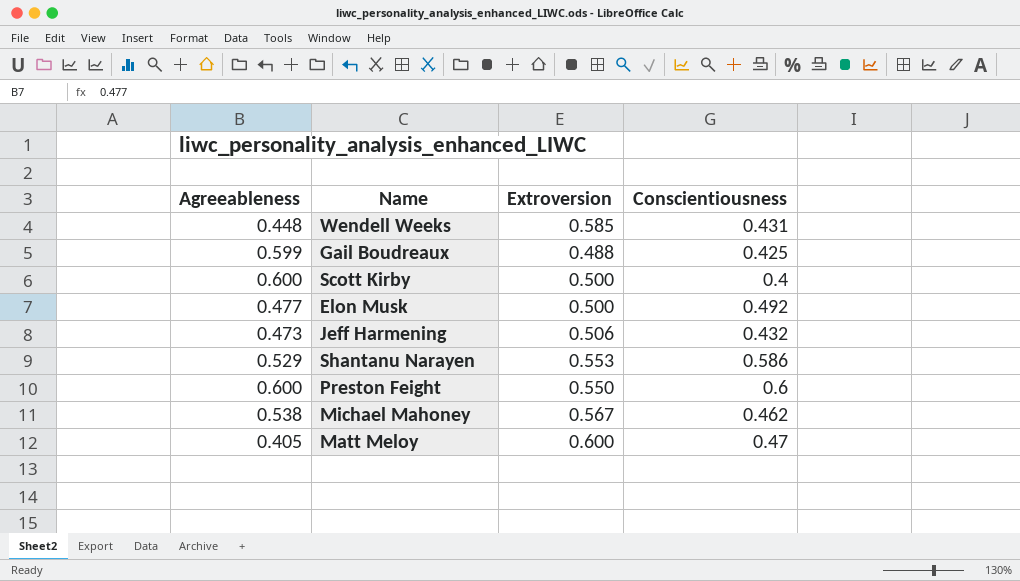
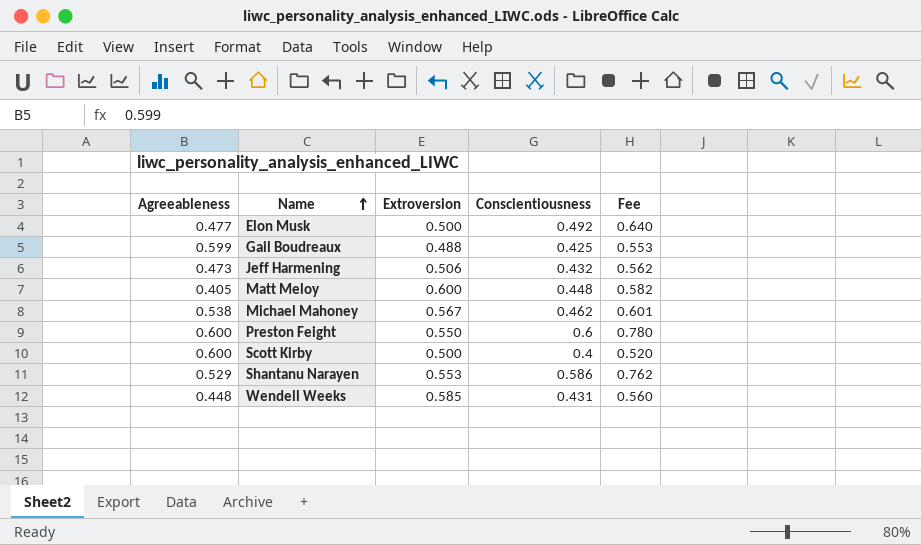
row order: none -> Name ascending
column Fee | formula: none -> [Conscientiousness] * 1.3
Matt Meloy | Conscientiousness: 0.47 -> 0.448

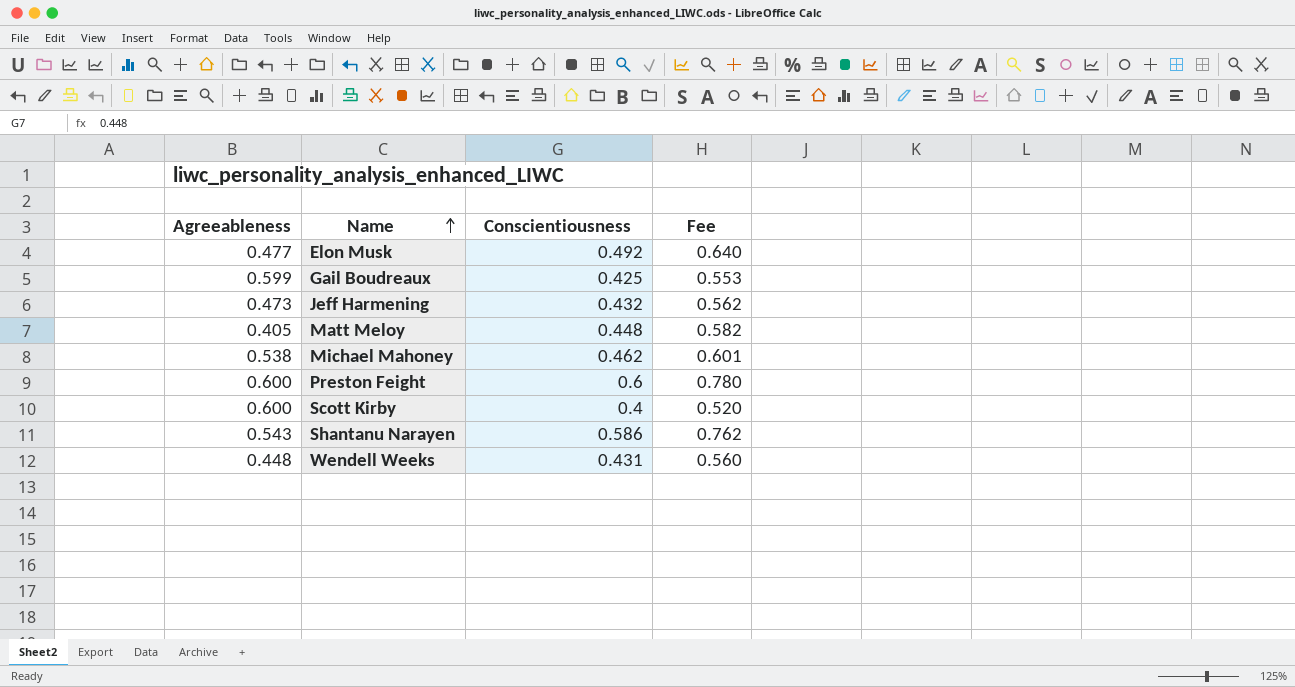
column Extroversion | position: 3 -> none
Shantanu Narayen | Agreeableness: 0.529 -> 0.543

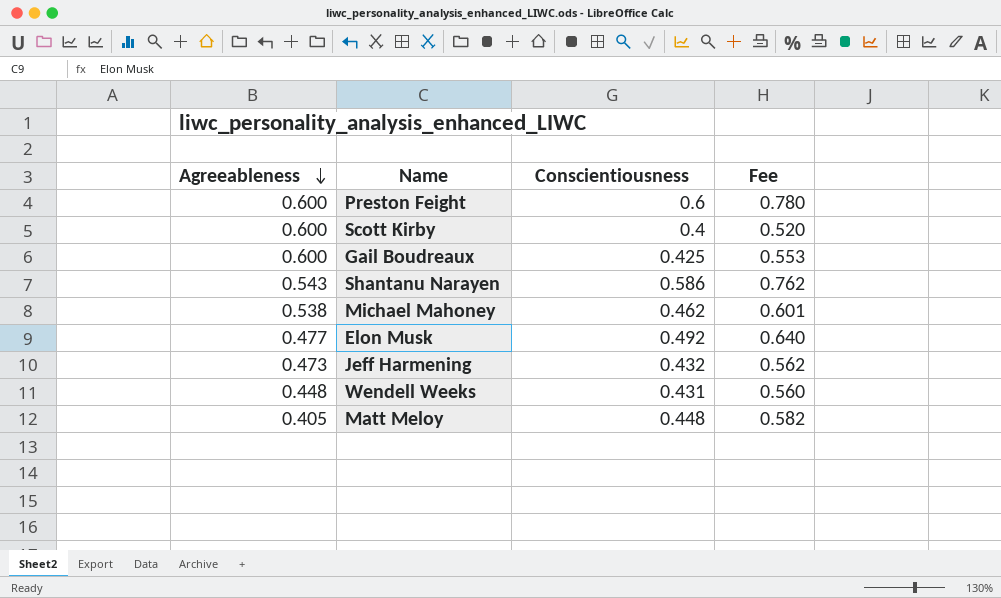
row order: Name ascending -> Agreeableness descending
Gail Boudreaux | Agreeableness: 0.599 -> 0.600

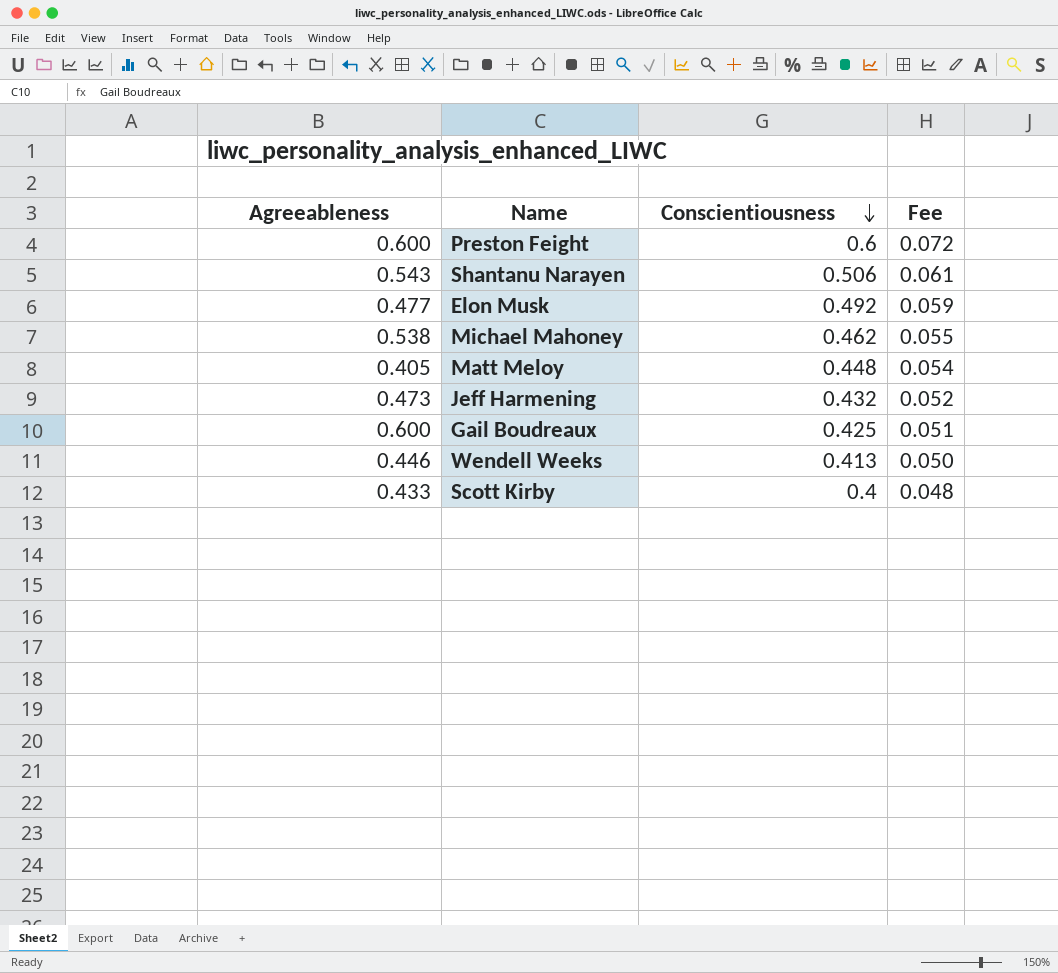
row order: Agreeableness descending -> Conscientiousness descending
column Fee | formula: [Conscientiousness] * 1.3 -> [Conscientiousness] * 0.12
Shantanu Narayen | Conscientiousness: 0.586 -> 0.506
Wendell Weeks | Agreeableness: 0.448 -> 0.446
Wendell Weeks | Conscientiousness: 0.431 -> 0.413
Scott Kirby | Agreeableness: 0.600 -> 0.433

